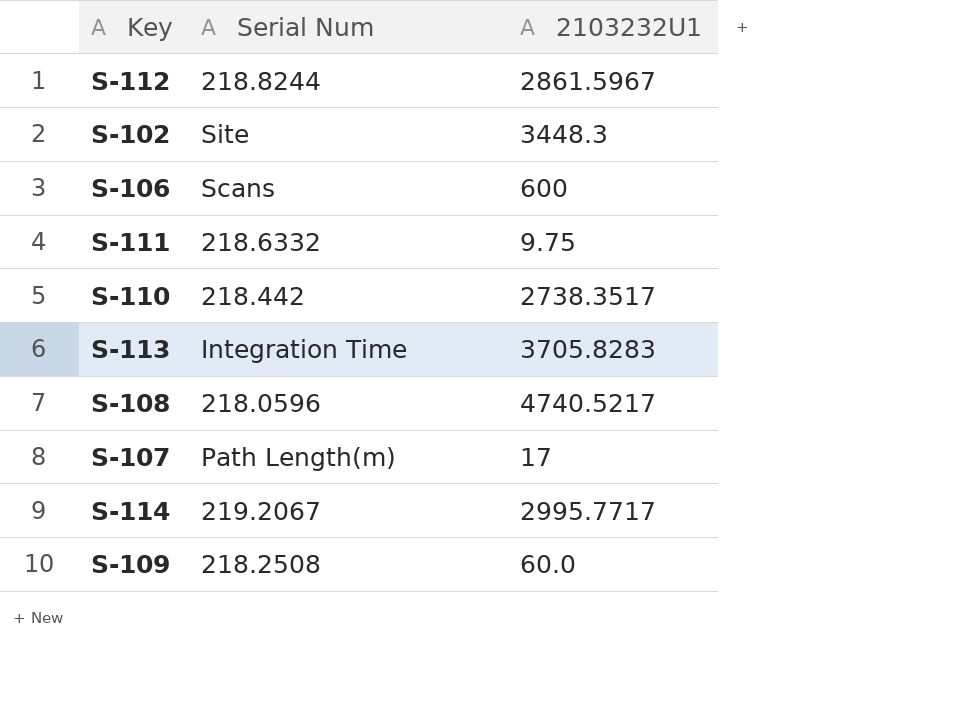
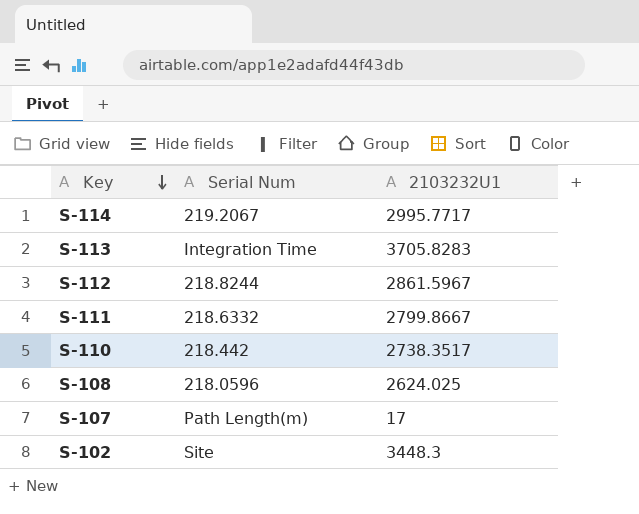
row order: none -> Key descending
row S-106: Scans | 600 -> none
row S-109: 218.2508 | 60.0 -> none
S-111 | 2103232U1: 9.75 -> 2799.8667
S-108 | 2103232U1: 4740.5217 -> 2624.025

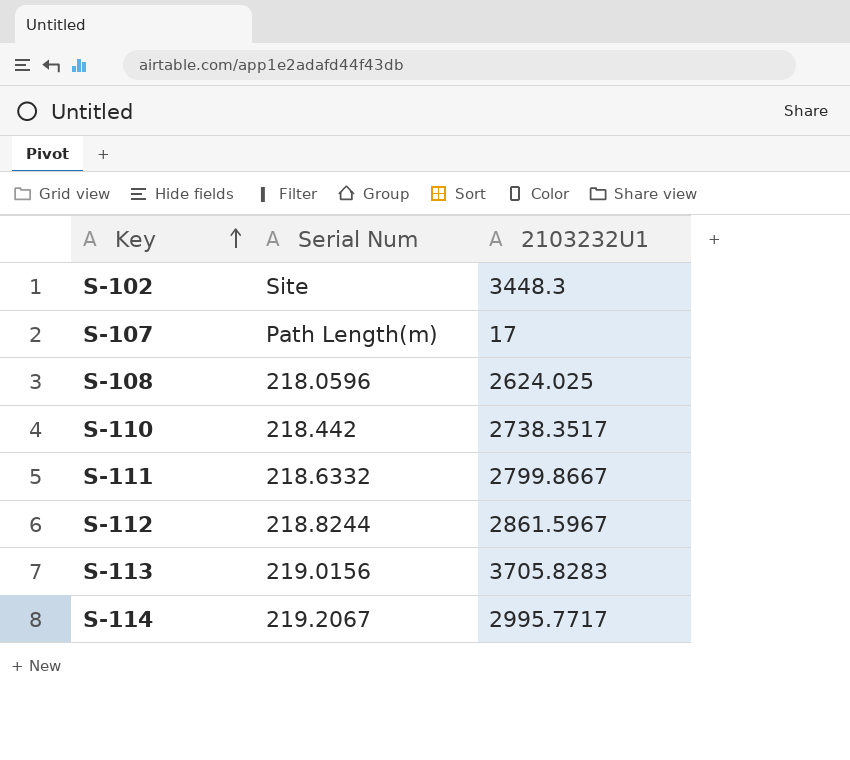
row order: Key descending -> Key ascending
S-113 | Serial Num: Integration Time -> 219.0156

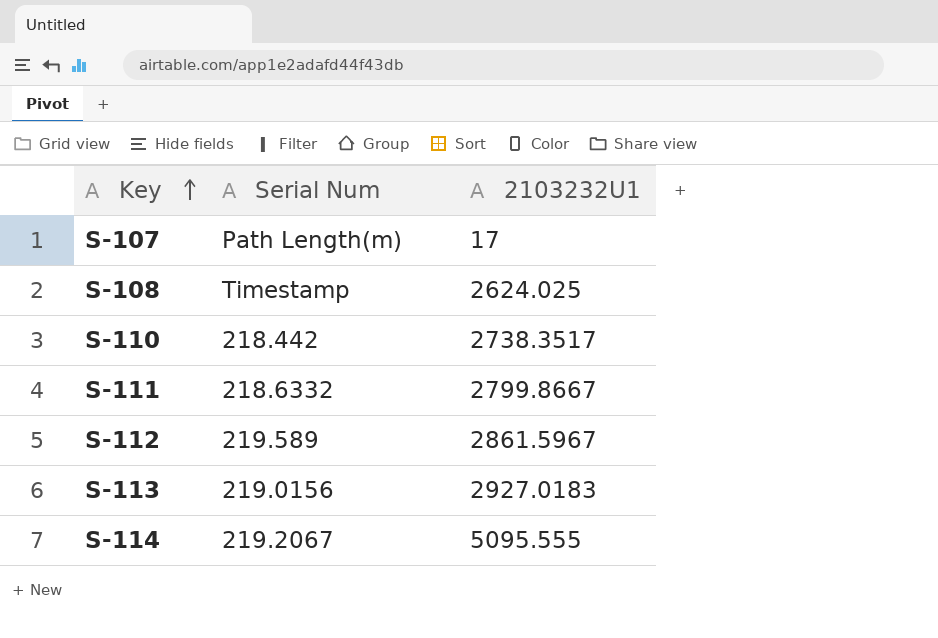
row S-102: Site | 3448.3 -> none
S-108 | Serial Num: 218.0596 -> Timestamp
S-112 | Serial Num: 218.8244 -> 219.589
S-113 | 2103232U1: 3705.8283 -> 2927.0183
S-114 | 2103232U1: 2995.7717 -> 5095.555

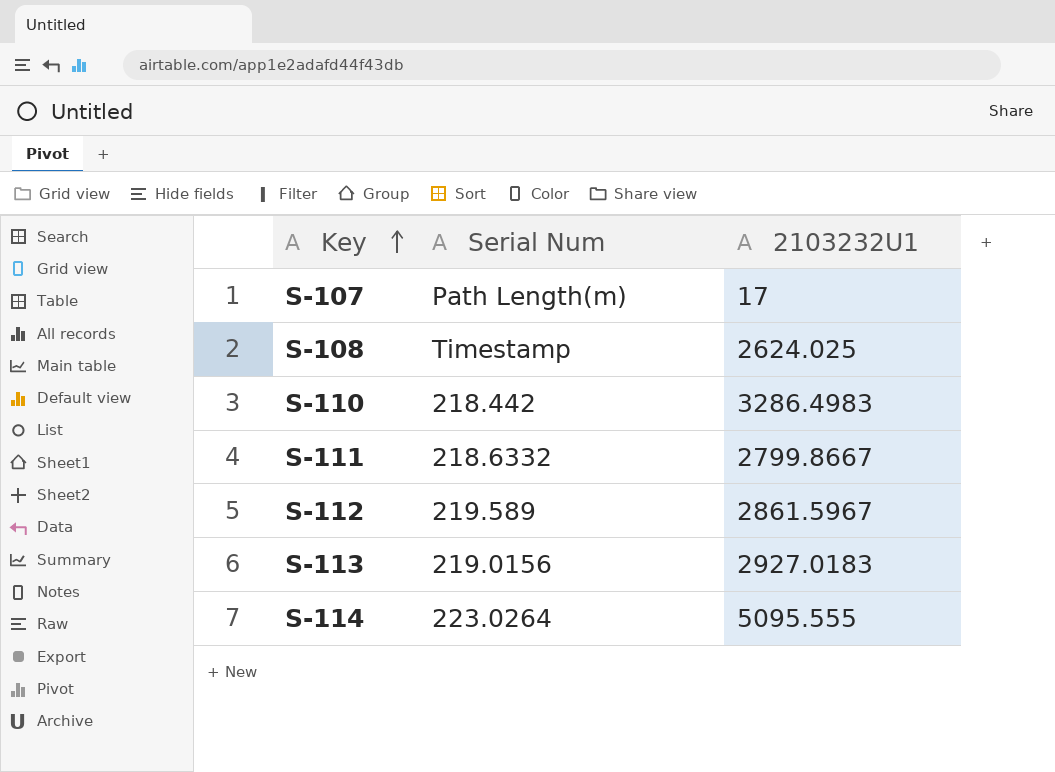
S-110 | 2103232U1: 2738.3517 -> 3286.4983
S-114 | Serial Num: 219.2067 -> 223.0264

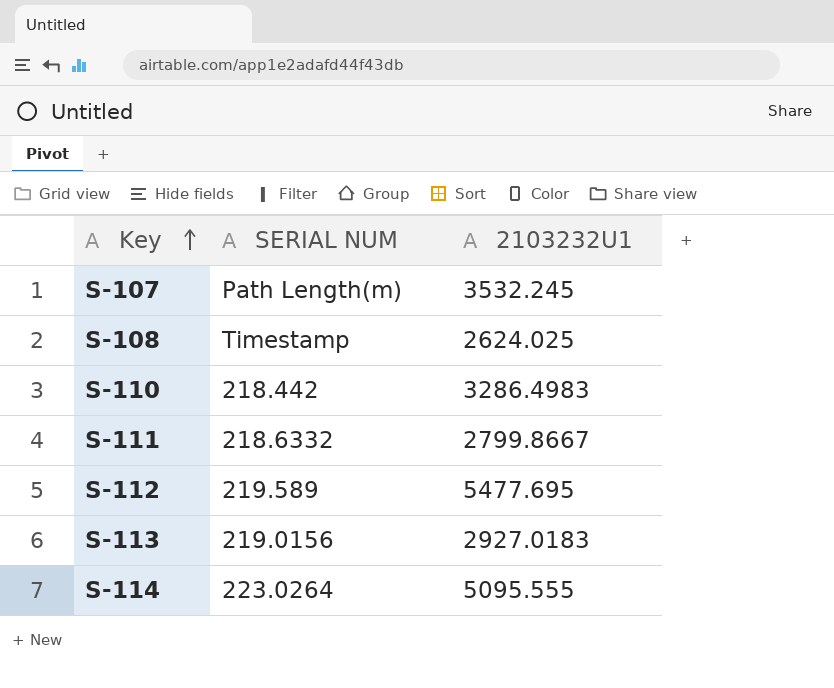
column name: Serial Num -> SERIAL NUM
S-107 | 2103232U1: 17 -> 3532.245
S-112 | 2103232U1: 2861.5967 -> 5477.695

